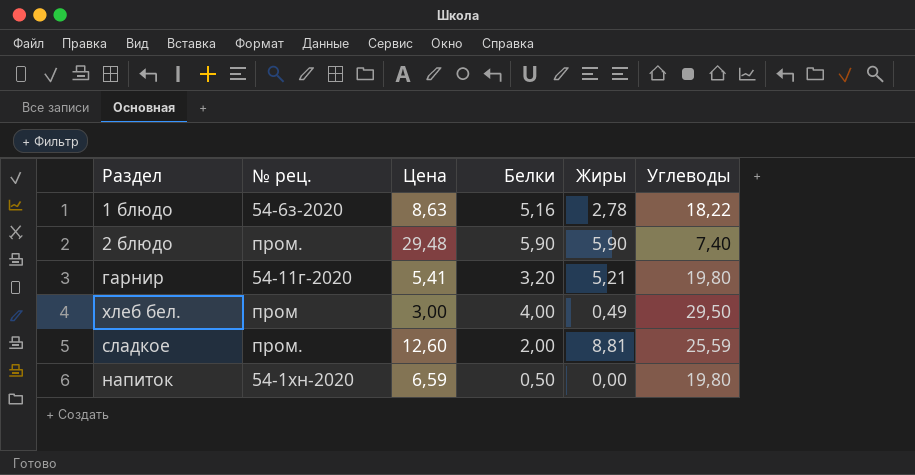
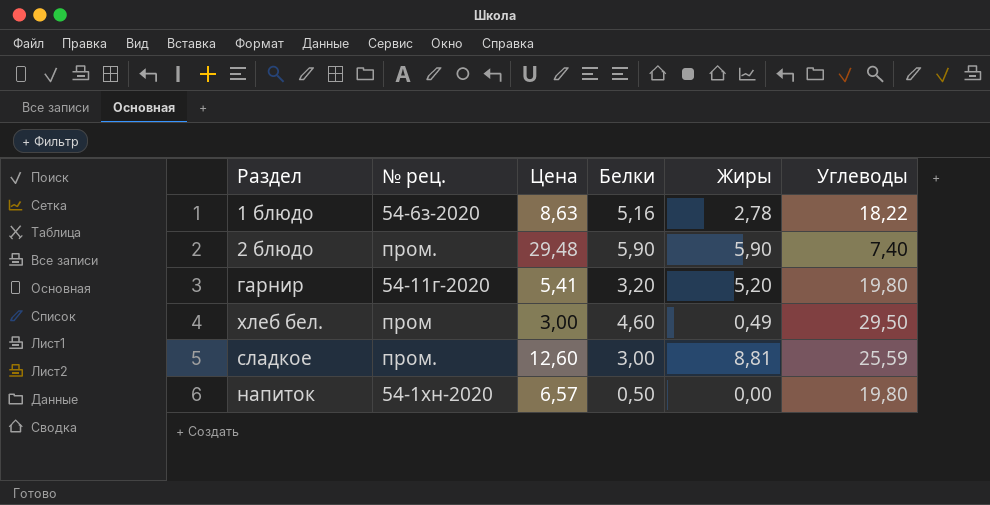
гарнир | Жиры: 5,21 -> 5,20
хлеб бел. | Белки: 4,00 -> 4,60
сладкое | Белки: 2,00 -> 3,00
напиток | Цена: 6,59 -> 6,57

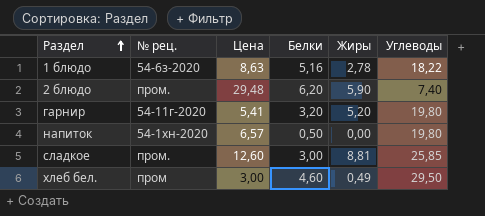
row order: none -> Раздел ascending
2 блюдо | Белки: 5,90 -> 6,20
сладкое | Углеводы: 25,59 -> 25,85

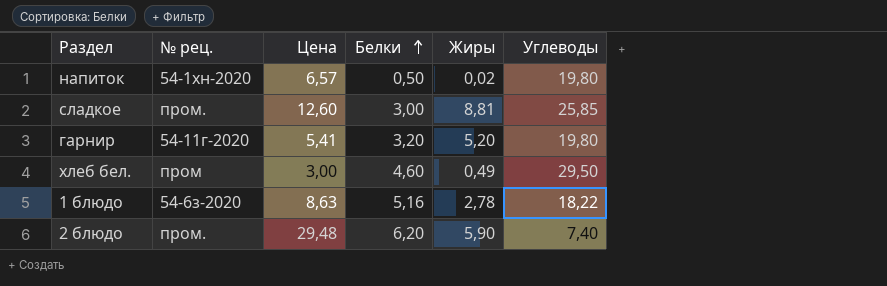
row order: Раздел ascending -> Белки ascending
напиток | Жиры: 0,00 -> 0,02

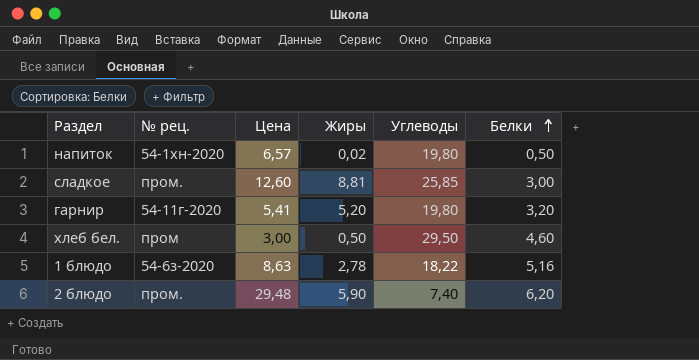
column Белки | position: 4 -> 6
хлеб бел. | Жиры: 0,49 -> 0,50

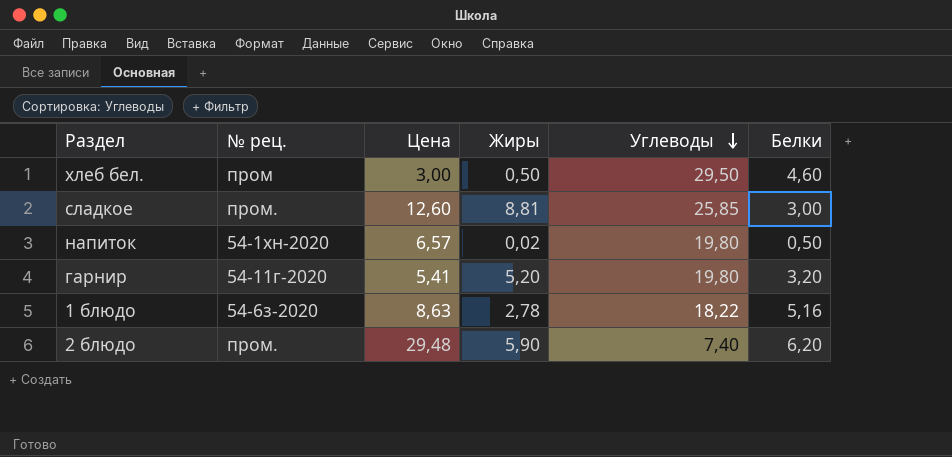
row order: Белки ascending -> Углеводы descending

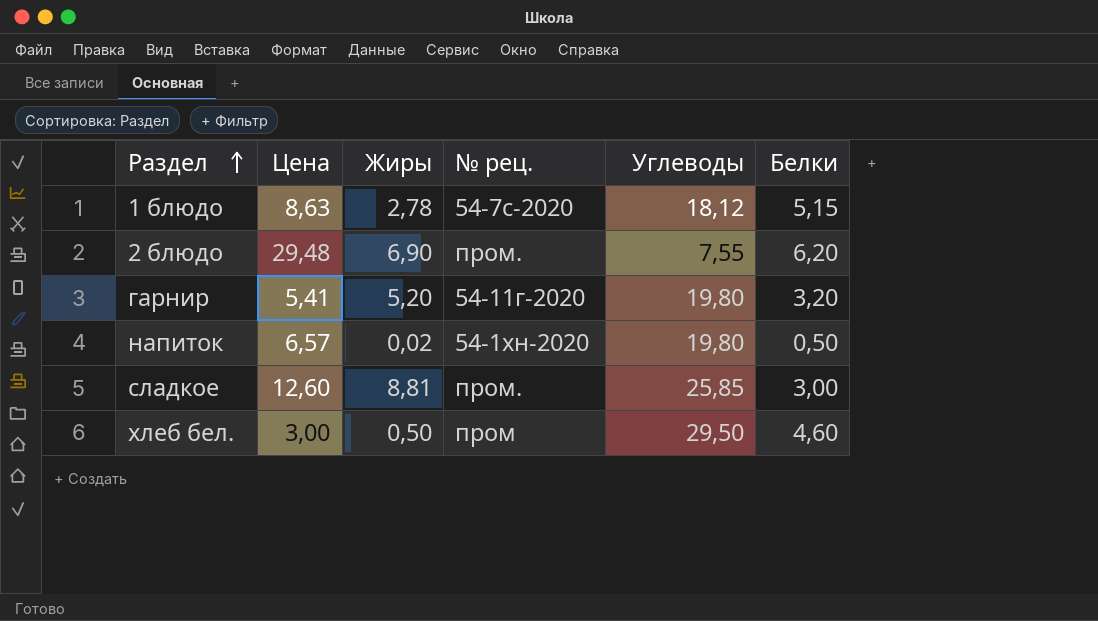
row order: Углеводы descending -> Раздел ascending
column № рец. | position: 2 -> 4
1 блюдо | № рец.: 54-6з-2020 -> 54-7с-2020
1 блюдо | Углеводы: 18,22 -> 18,12
1 блюдо | Белки: 5,16 -> 5,15
2 блюдо | Жиры: 5,90 -> 6,90
2 блюдо | Углеводы: 7,40 -> 7,55

